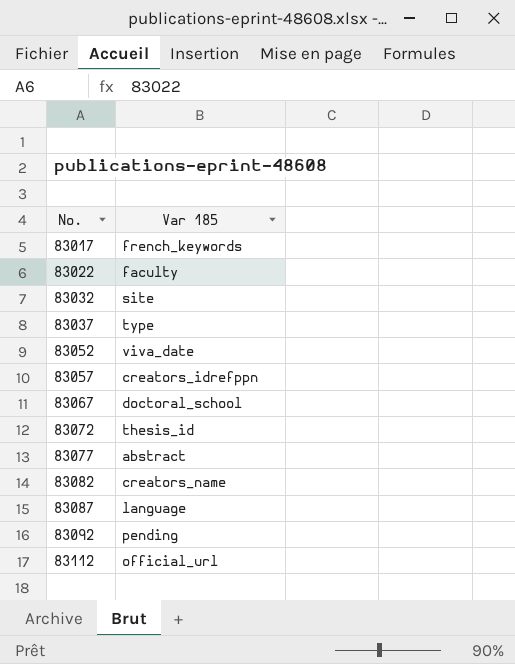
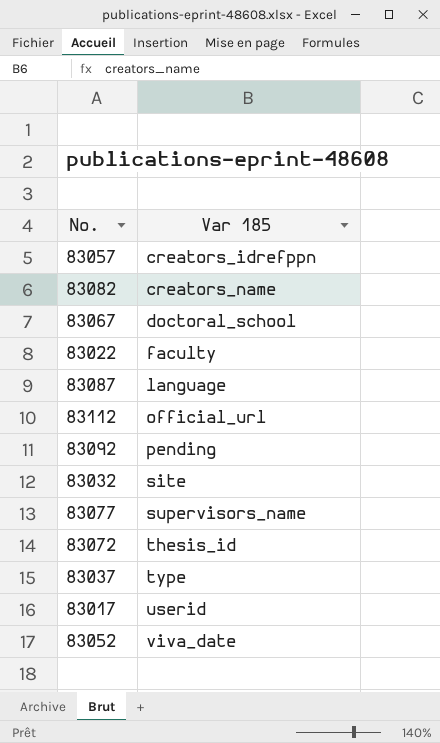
row order: No. ascending -> Var 185 ascending
83077 | Var 185: abstract -> supervisors_name
83017 | Var 185: french_keywords -> userid

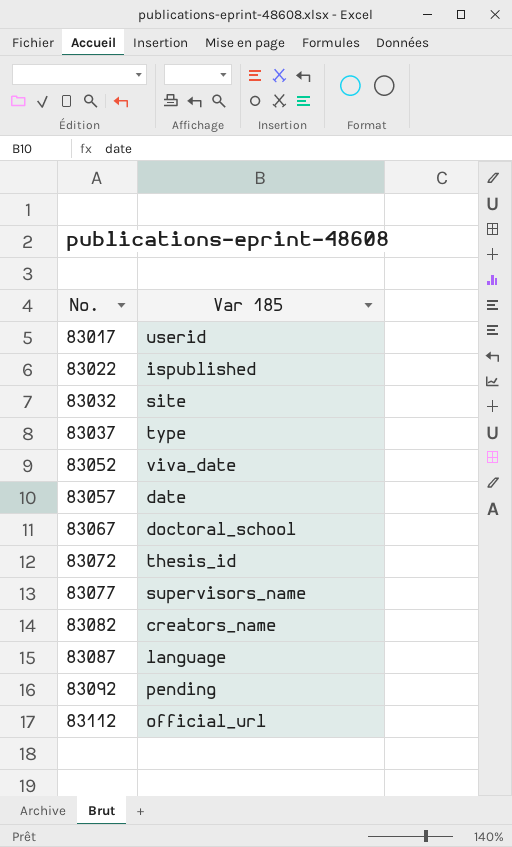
row order: Var 185 ascending -> No. ascending
83022 | Var 185: faculty -> ispublished
83057 | Var 185: creators_idrefppn -> date

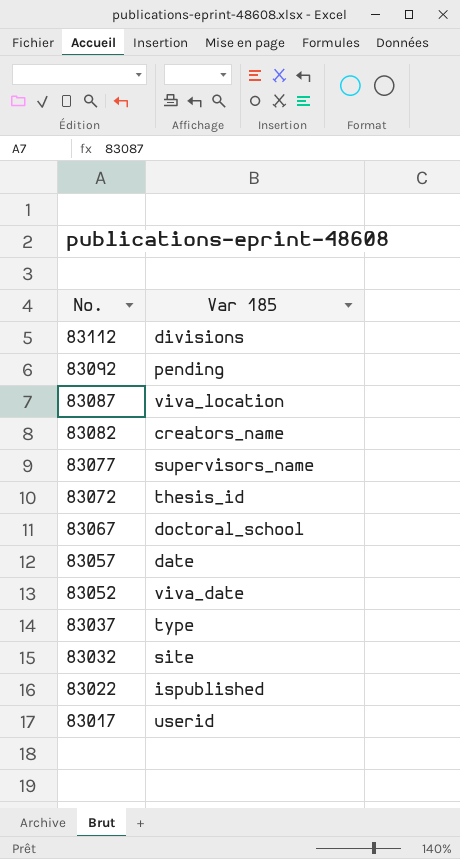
row order: No. ascending -> No. descending
83112 | Var 185: official_url -> divisions
83087 | Var 185: language -> viva_location

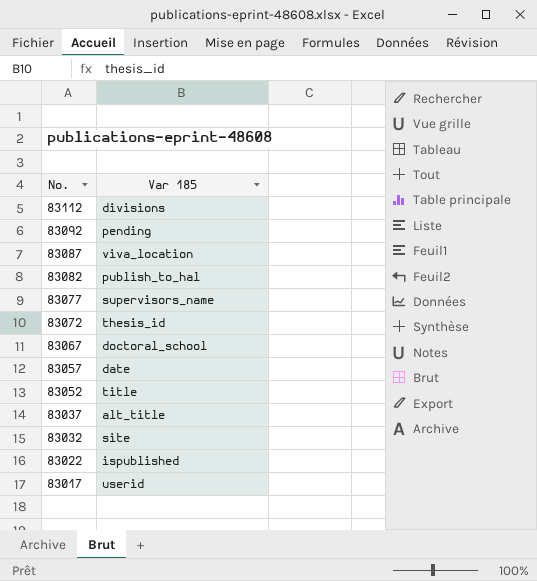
83082 | Var 185: creators_name -> publish_to_hal
83052 | Var 185: viva_date -> title
83037 | Var 185: type -> alt_title

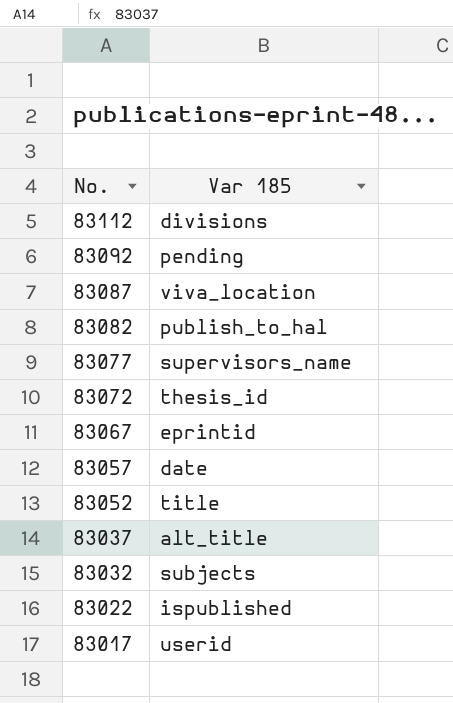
83067 | Var 185: doctoral_school -> eprintid
83032 | Var 185: site -> subjects

